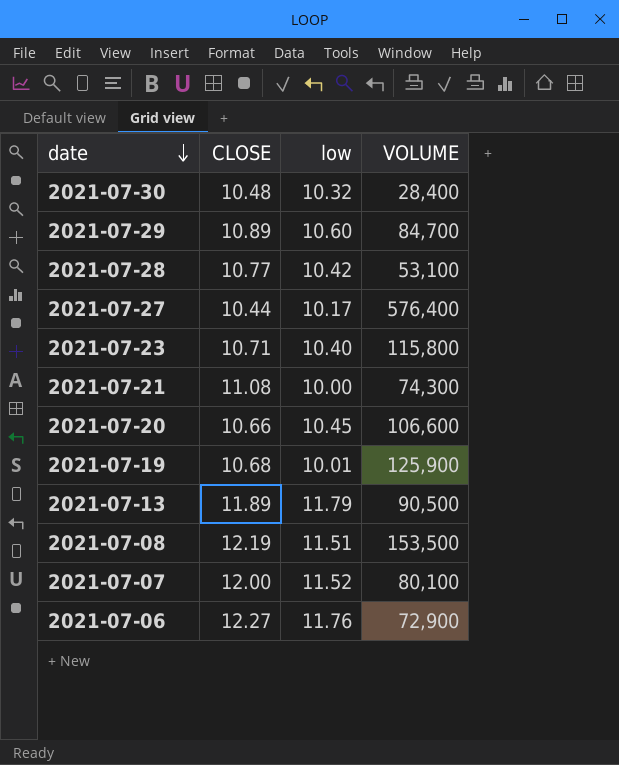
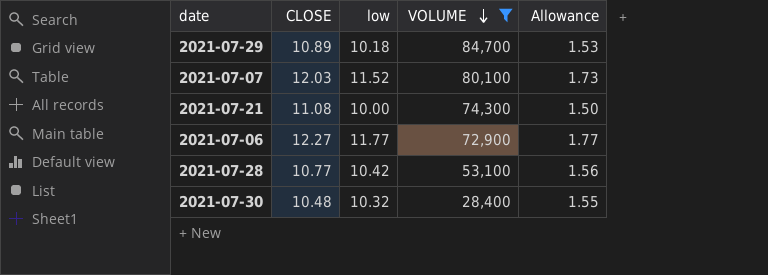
filter: none -> VOLUME <= 84,700
row order: date descending -> VOLUME descending
column Allowance | formula: none -> [low] * 0.15
2021-07-29 | low: 10.60 -> 10.18
2021-07-07 | CLOSE: 12.00 -> 12.03
2021-07-06 | low: 11.76 -> 11.77

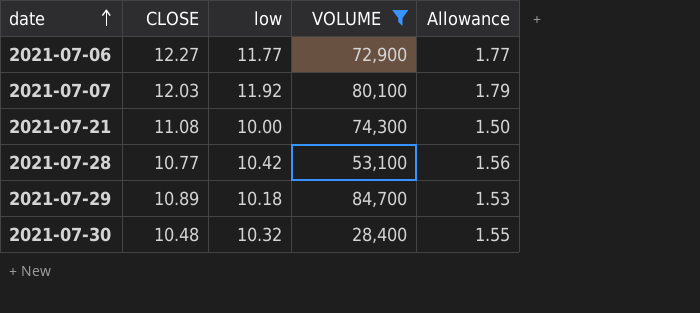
row order: VOLUME descending -> date ascending
2021-07-07 | low: 11.52 -> 11.92
2021-07-07 | Allowance: 1.73 -> 1.79

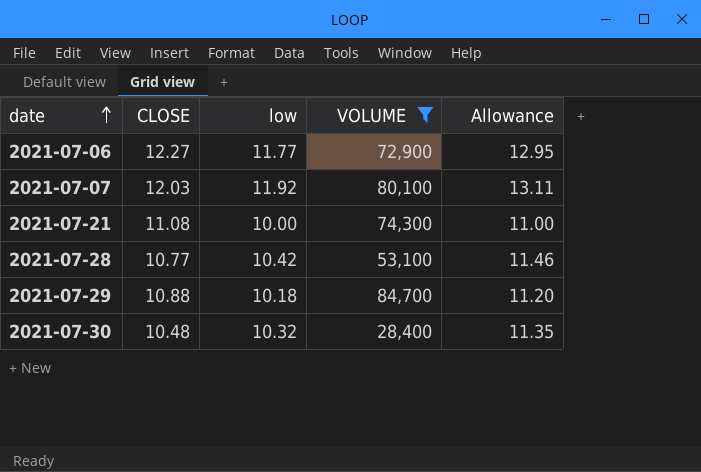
column Allowance | formula: [low] * 0.15 -> [low] * 1.1
2021-07-29 | CLOSE: 10.89 -> 10.88

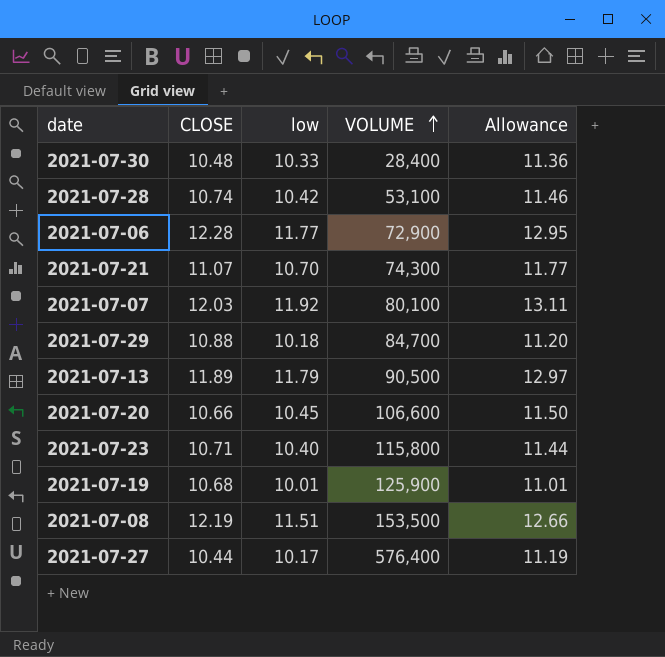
filter: VOLUME <= 84,700 -> none
row order: date ascending -> VOLUME ascending
2021-07-30 | low: 10.32 -> 10.33
2021-07-30 | Allowance: 11.35 -> 11.36
2021-07-28 | CLOSE: 10.77 -> 10.74
2021-07-06 | CLOSE: 12.27 -> 12.28
2021-07-21 | CLOSE: 11.08 -> 11.07
2021-07-21 | low: 10.00 -> 10.70
2021-07-21 | Allowance: 11.00 -> 11.77

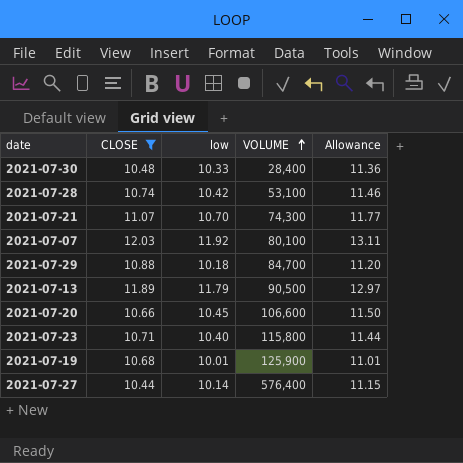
filter: none -> CLOSE <= 12.03
2021-07-27 | low: 10.17 -> 10.14
2021-07-27 | Allowance: 11.19 -> 11.15

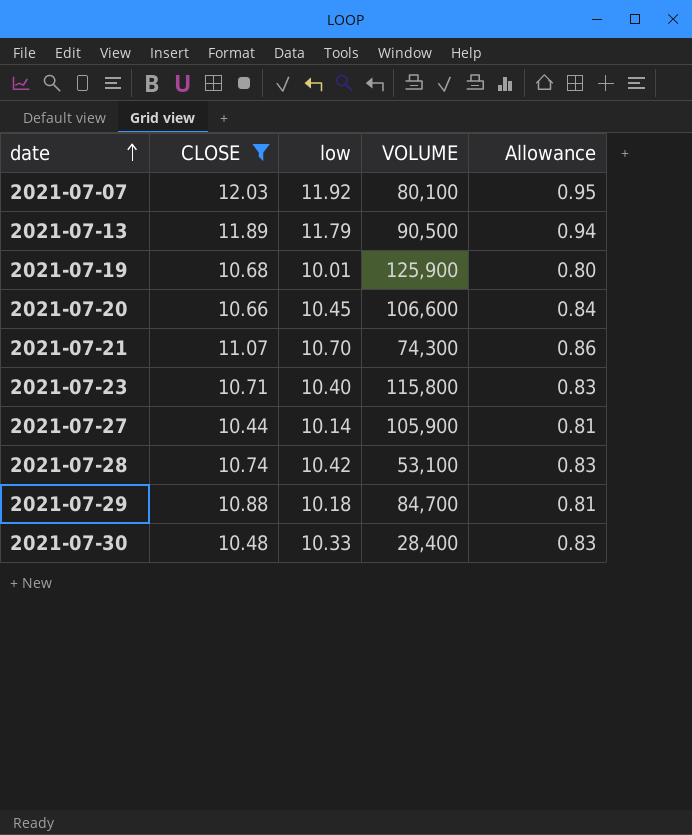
row order: VOLUME ascending -> date ascending
column Allowance | formula: [low] * 1.1 -> [low] * 0.08
2021-07-27 | VOLUME: 576,400 -> 105,900

